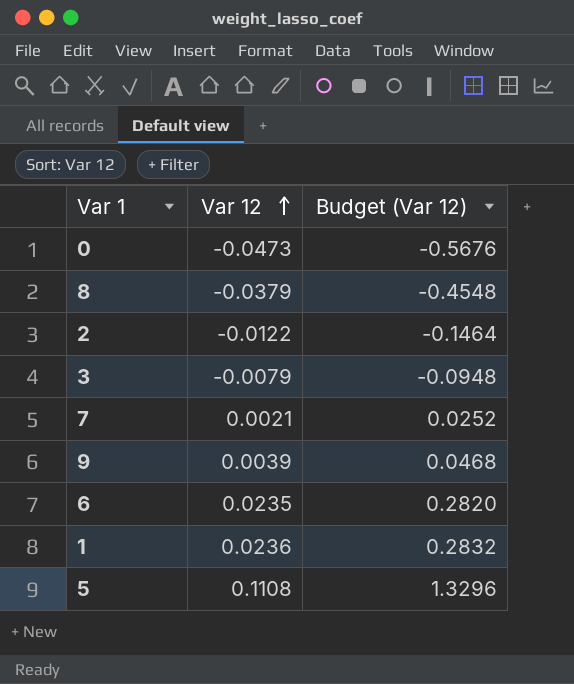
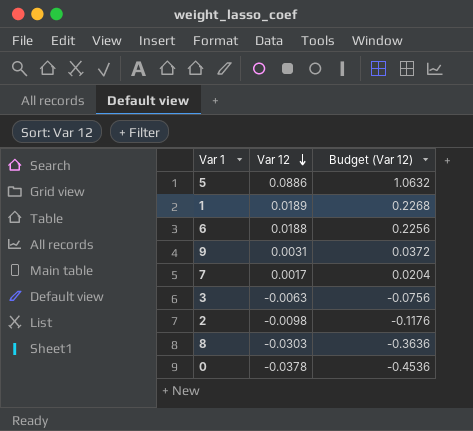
row order: Var 12 ascending -> Var 12 descending
5 | Var 12: 0.1108 -> 0.0886
5 | Budget (Var 12): 1.3296 -> 1.0632
1 | Var 12: 0.0236 -> 0.0189
1 | Budget (Var 12): 0.2832 -> 0.2268
6 | Var 12: 0.0235 -> 0.0188
6 | Budget (Var 12): 0.2820 -> 0.2256
9 | Var 12: 0.0039 -> 0.0031
9 | Budget (Var 12): 0.0468 -> 0.0372
7 | Var 12: 0.0021 -> 0.0017
7 | Budget (Var 12): 0.0252 -> 0.0204
3 | Var 12: -0.0079 -> -0.0063
3 | Budget (Var 12): -0.0948 -> -0.0756
2 | Var 12: -0.0122 -> -0.0098
2 | Budget (Var 12): -0.1464 -> -0.1176
8 | Var 12: -0.0379 -> -0.0303
8 | Budget (Var 12): -0.4548 -> -0.3636
0 | Var 12: -0.0473 -> -0.0378
0 | Budget (Var 12): -0.5676 -> -0.4536

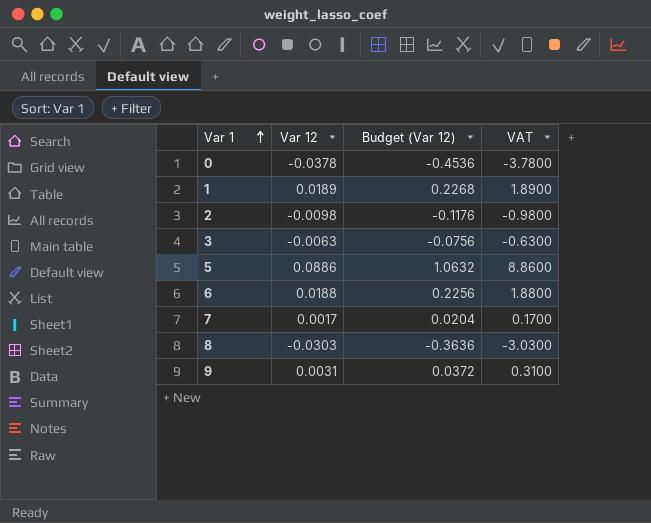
row order: Var 12 descending -> Var 1 ascending
column VAT | formula: none -> [Var 12] * 100

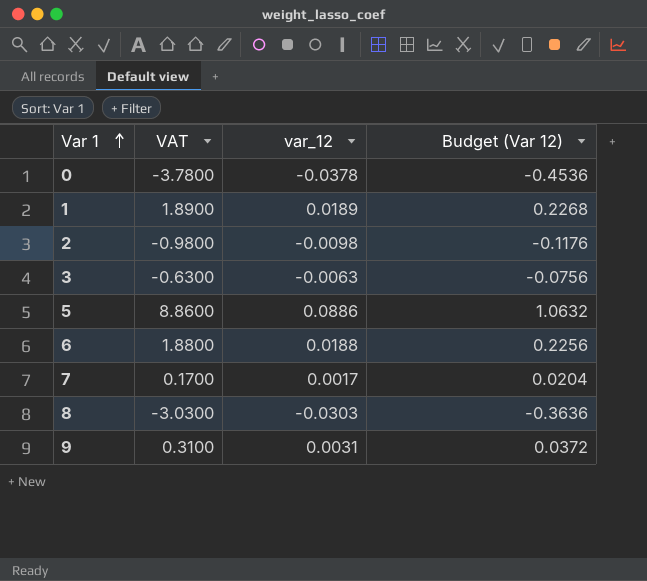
column VAT | position: 4 -> 2
column name: Var 12 -> var_12

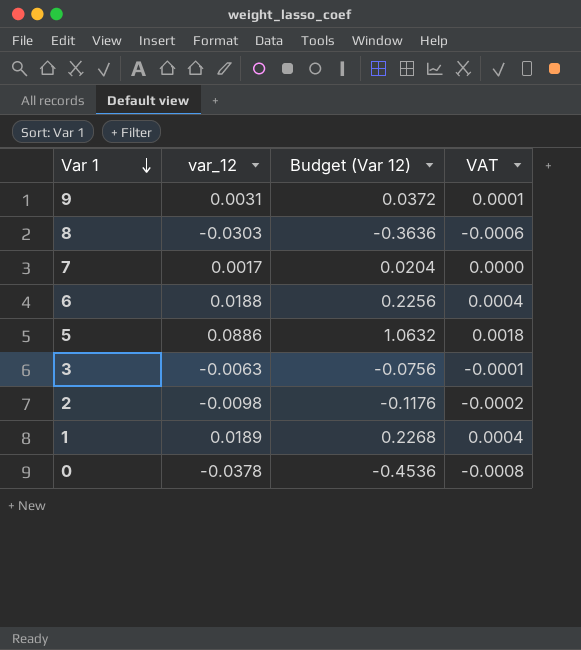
row order: Var 1 ascending -> Var 1 descending
column VAT | formula: [var_12] * 100 -> [var_12] * 0.02
column VAT | position: 2 -> 4

